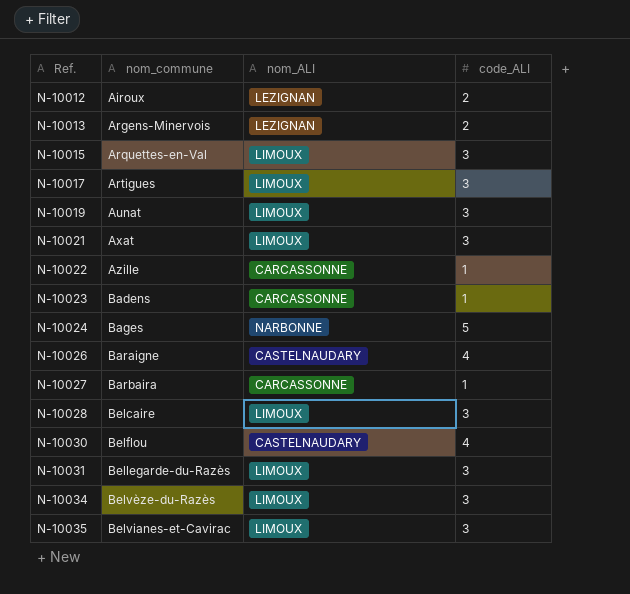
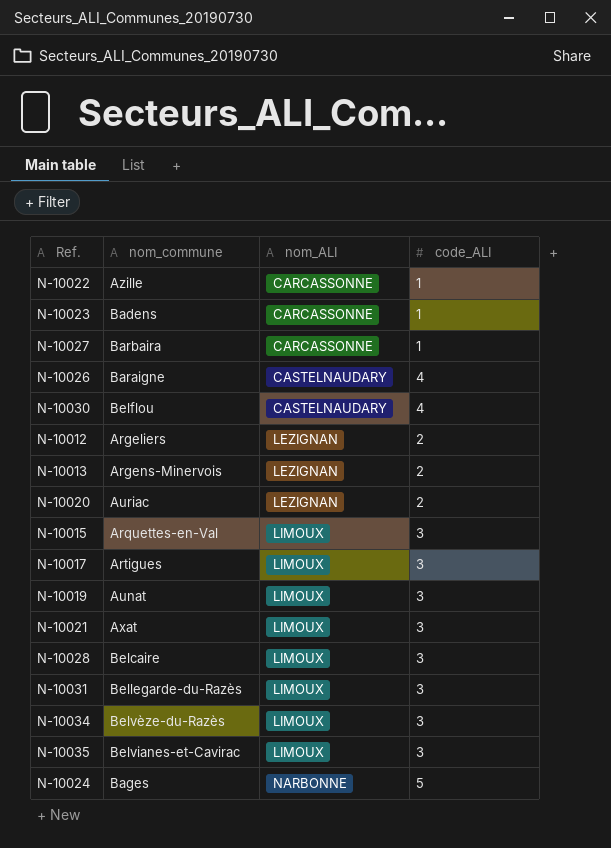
row order: Ref. ascending -> nom_ALI ascending
N-10012 | nom_commune: Airoux -> Argeliers
row N-10020: none -> Auriac | LEZIGNAN | 2

